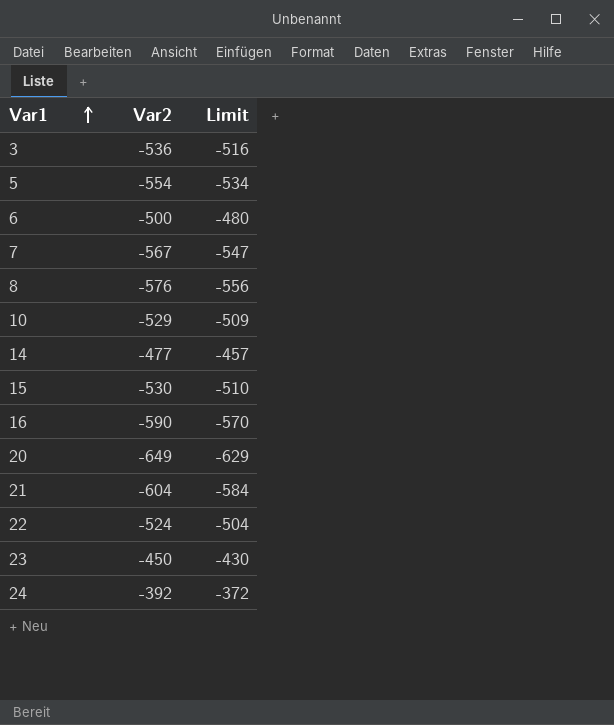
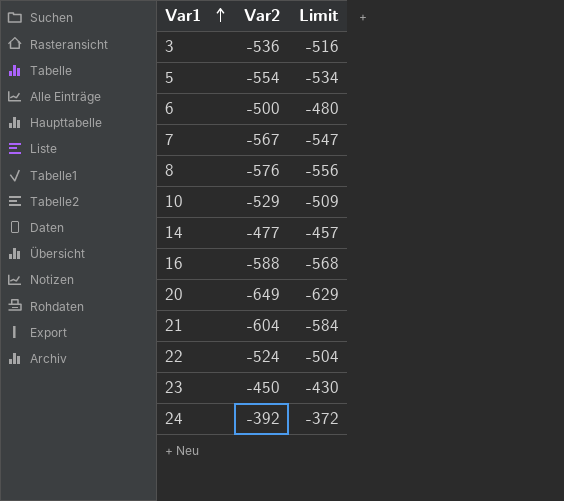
row 15: -530 | -510 -> none
16 | Var2: -590 -> -588
16 | Limit: -570 -> -568

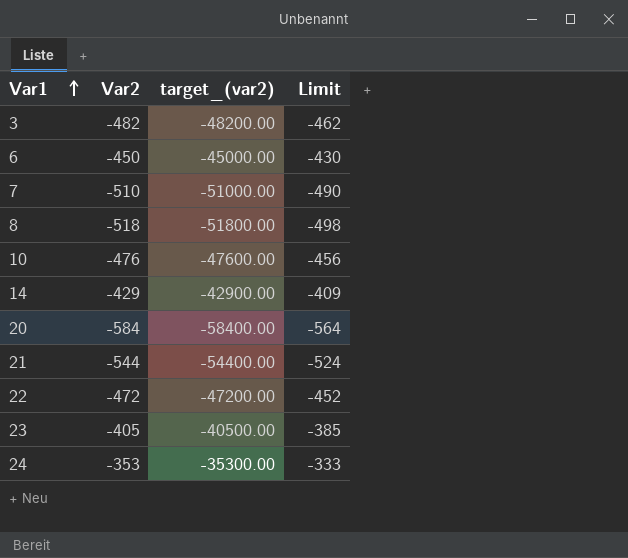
column target_(var2) | formula: none -> [Var2] * 100
row 5: -554 | -534 -> none
row 16: -588 | -568 -> none
3 | Var2: -536 -> -482
3 | Limit: -516 -> -462
6 | Var2: -500 -> -450
6 | Limit: -480 -> -430
7 | Var2: -567 -> -510
7 | Limit: -547 -> -490
8 | Var2: -576 -> -518
8 | Limit: -556 -> -498
10 | Var2: -529 -> -476
10 | Limit: -509 -> -456
14 | Var2: -477 -> -429
14 | Limit: -457 -> -409
20 | Var2: -649 -> -584
20 | Limit: -629 -> -564
21 | Var2: -604 -> -544
21 | Limit: -584 -> -524
22 | Var2: -524 -> -472
22 | Limit: -504 -> -452
23 | Var2: -450 -> -405
23 | Limit: -430 -> -385
24 | Var2: -392 -> -353
24 | Limit: -372 -> -333

